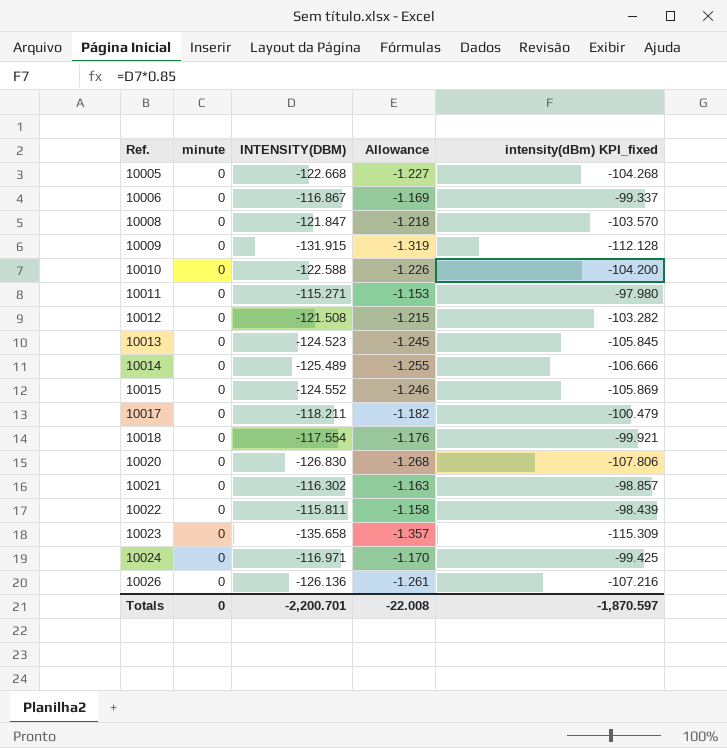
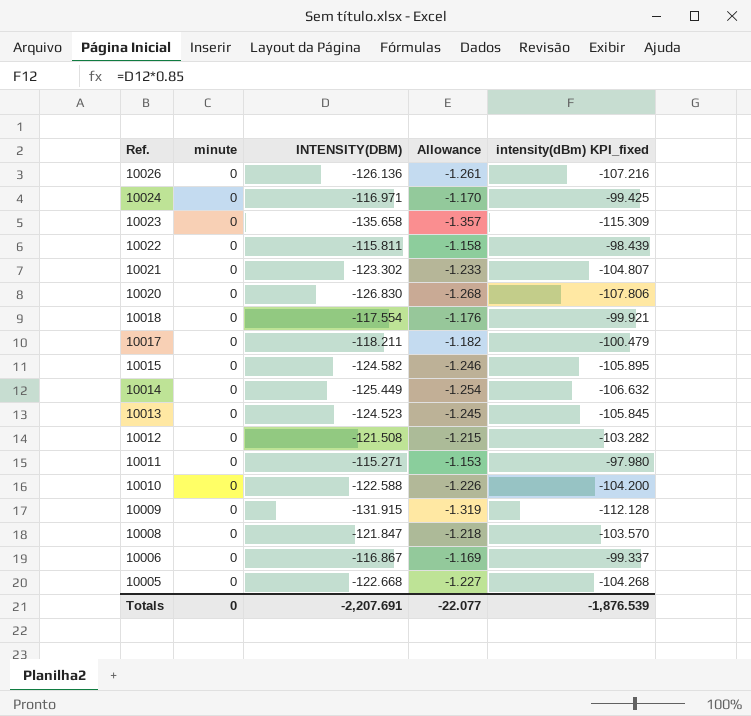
row order: Ref. ascending -> Ref. descending
10021 | INTENSITY(DBM): -116.302 -> -123.302
10021 | Allowance: -1.163 -> -1.233
10021 | intensity(dBm) KPI_fixed: -98.857 -> -104.807
10015 | INTENSITY(DBM): -124.552 -> -124.582
10015 | intensity(dBm) KPI_fixed: -105.869 -> -105.895
10014 | INTENSITY(DBM): -125.489 -> -125.449
10014 | Allowance: -1.255 -> -1.254
10014 | intensity(dBm) KPI_fixed: -106.666 -> -106.632
Totals | INTENSITY(DBM): -2,200.701 -> -2,207.691
Totals | Allowance: -22.008 -> -22.077
Totals | intensity(dBm) KPI_fixed: -1,870.597 -> -1,876.539

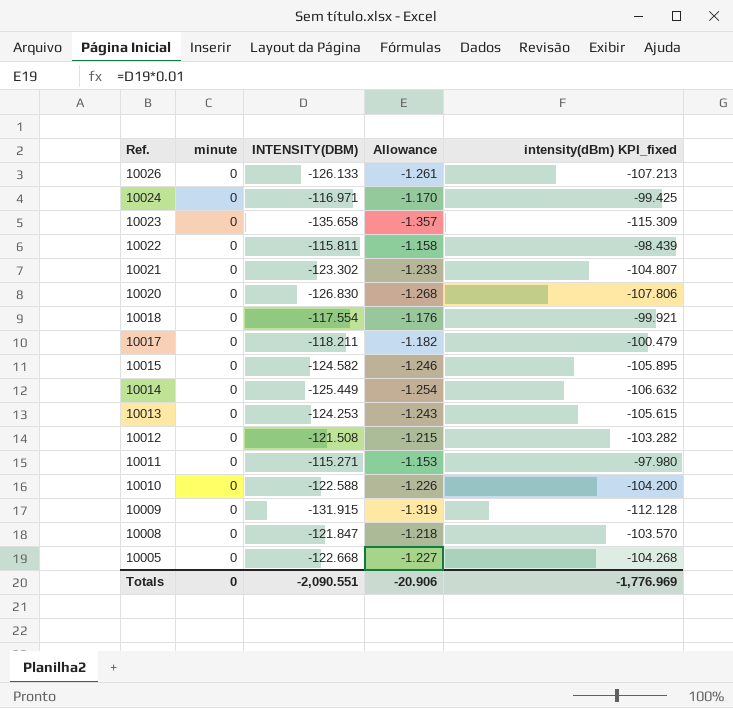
row 10006: 0 | -116.867 | -1.169 | -99.337 -> none
10026 | INTENSITY(DBM): -126.136 -> -126.133
10026 | intensity(dBm) KPI_fixed: -107.216 -> -107.213
10013 | INTENSITY(DBM): -124.523 -> -124.253
10013 | Allowance: -1.245 -> -1.243
10013 | intensity(dBm) KPI_fixed: -105.845 -> -105.615
Totals | INTENSITY(DBM): -2,207.691 -> -2,090.551
Totals | Allowance: -22.077 -> -20.906
Totals | intensity(dBm) KPI_fixed: -1,876.539 -> -1,776.969

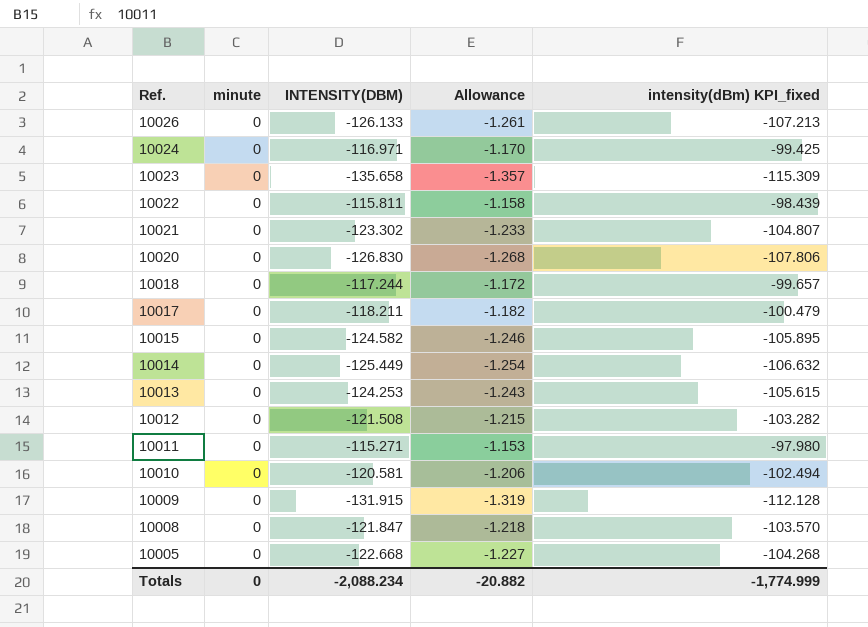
10018 | INTENSITY(DBM): -117.554 -> -117.244
10018 | Allowance: -1.176 -> -1.172
10018 | intensity(dBm) KPI_fixed: -99.921 -> -99.657
10010 | INTENSITY(DBM): -122.588 -> -120.581
10010 | Allowance: -1.226 -> -1.206
10010 | intensity(dBm) KPI_fixed: -104.200 -> -102.494
Totals | INTENSITY(DBM): -2,090.551 -> -2,088.234
Totals | Allowance: -20.906 -> -20.882
Totals | intensity(dBm) KPI_fixed: -1,776.969 -> -1,774.999

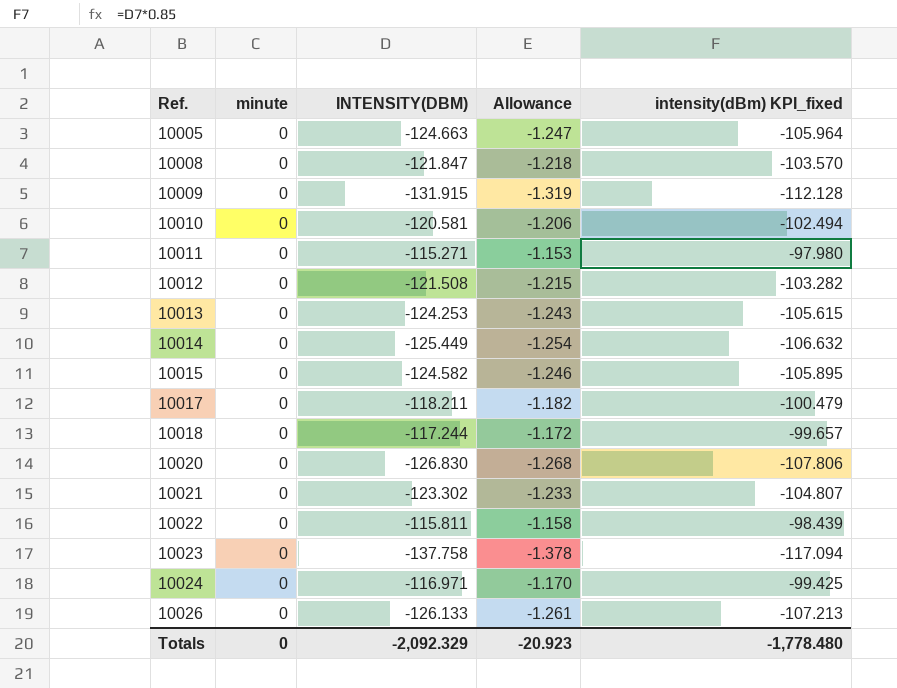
row order: Ref. descending -> Ref. ascending
10005 | INTENSITY(DBM): -122.668 -> -124.663
10005 | Allowance: -1.227 -> -1.247
10005 | intensity(dBm) KPI_fixed: -104.268 -> -105.964
10023 | INTENSITY(DBM): -135.658 -> -137.758
10023 | Allowance: -1.357 -> -1.378
10023 | intensity(dBm) KPI_fixed: -115.309 -> -117.094
Totals | INTENSITY(DBM): -2,088.234 -> -2,092.329
Totals | Allowance: -20.882 -> -20.923
Totals | intensity(dBm) KPI_fixed: -1,774.999 -> -1,778.480

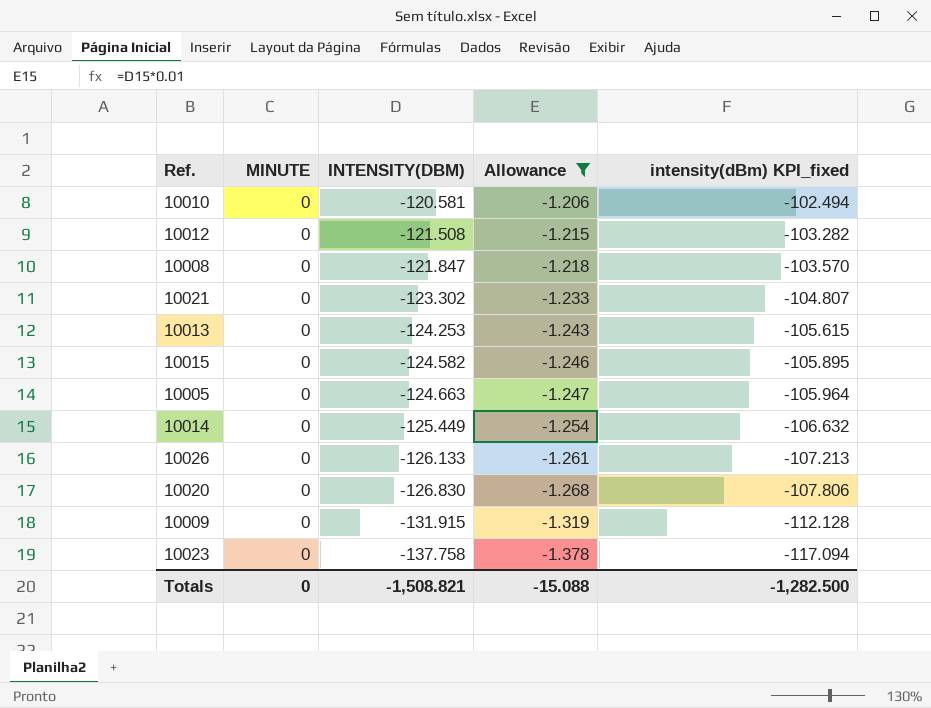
filter: none -> Allowance <= -1.206
row order: Ref. ascending -> INTENSITY(DBM) descending
column name: minute -> MINUTE
Totals | INTENSITY(DBM): -2,092.329 -> -1,508.821
Totals | Allowance: -20.923 -> -15.088
Totals | intensity(dBm) KPI_fixed: -1,778.480 -> -1,282.500

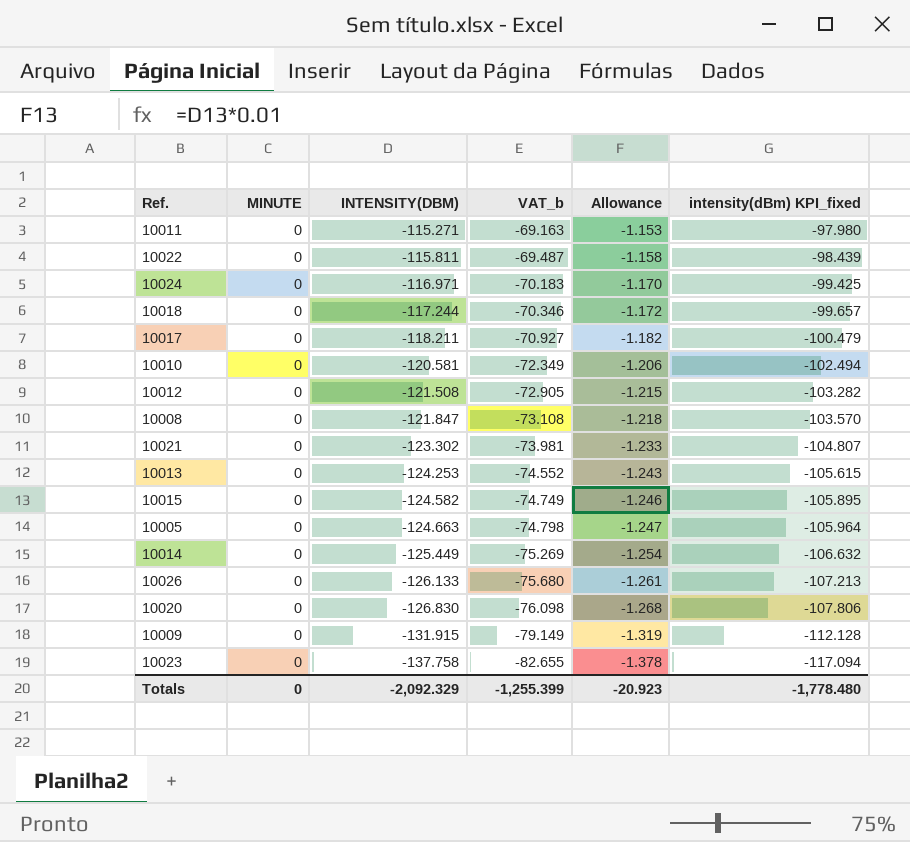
filter: Allowance <= -1.206 -> none
column VAT_b | formula: none -> [INTENSITY(DBM)] * 0.6
Totals | INTENSITY(DBM): -1,508.821 -> -2,092.329
Totals | Allowance: -15.088 -> -20.923
Totals | intensity(dBm) KPI_fixed: -1,282.500 -> -1,778.480

